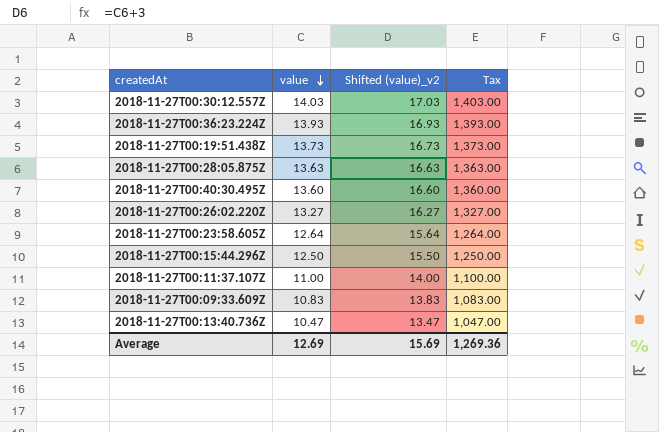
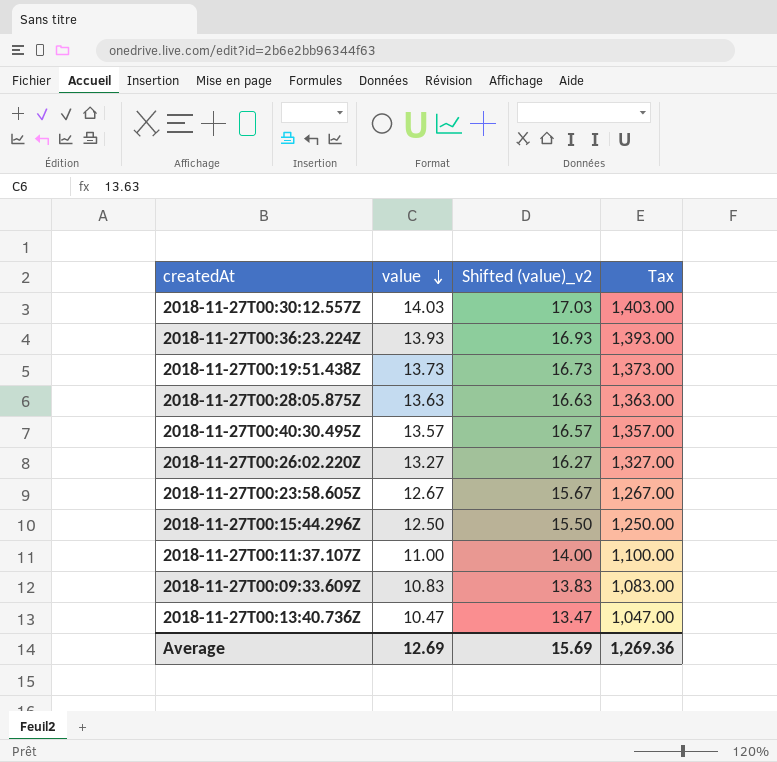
2018-11-27T00:40:30.495Z | value: 13.60 -> 13.57
2018-11-27T00:40:30.495Z | Shifted (value)_v2: 16.60 -> 16.57
2018-11-27T00:40:30.495Z | Tax: 1,360.00 -> 1,357.00
2018-11-27T00:23:58.605Z | value: 12.64 -> 12.67
2018-11-27T00:23:58.605Z | Shifted (value)_v2: 15.64 -> 15.67
2018-11-27T00:23:58.605Z | Tax: 1,264.00 -> 1,267.00

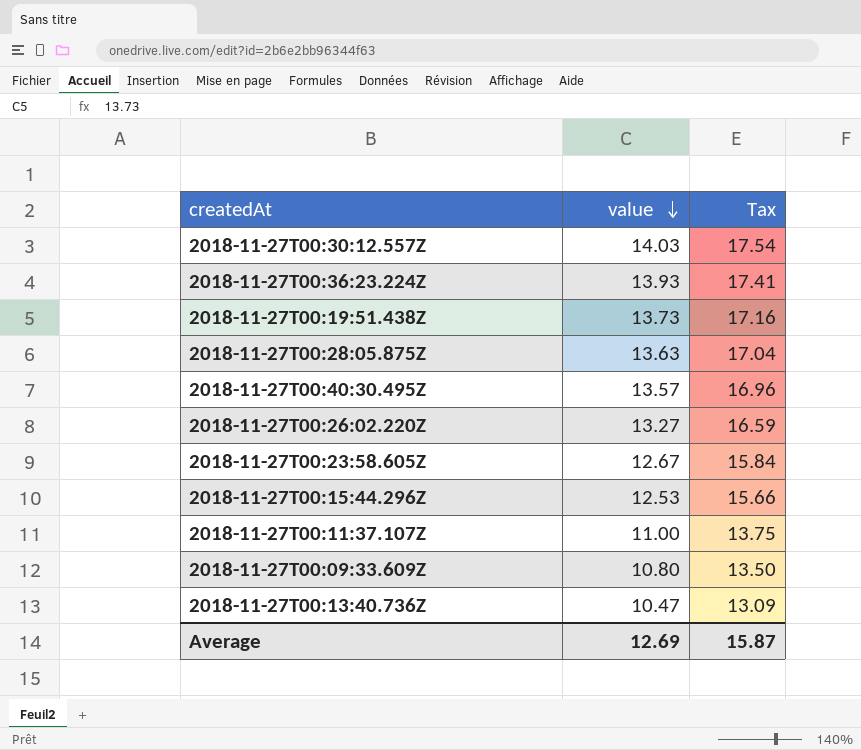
column Shifted (value)_v2 | formula: [value] + 3 -> none
column Tax | formula: [value] * 100 -> [value] * 1.25
2018-11-27T00:15:44.296Z | value: 12.50 -> 12.53
2018-11-27T00:09:33.609Z | value: 10.83 -> 10.80
Average | Tax: 1,269.36 -> 15.87

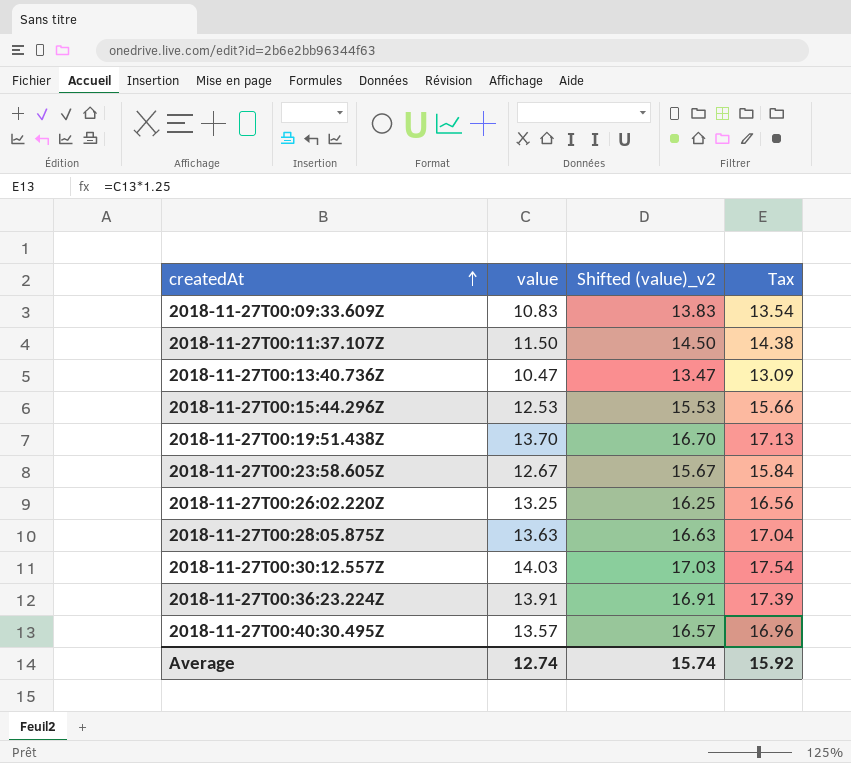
row order: value descending -> createdAt ascending
column Shifted (value)_v2 | formula: none -> [value] + 3
2018-11-27T00:09:33.609Z | value: 10.80 -> 10.83
2018-11-27T00:09:33.609Z | Tax: 13.50 -> 13.54
2018-11-27T00:11:37.107Z | value: 11.00 -> 11.50
2018-11-27T00:11:37.107Z | Tax: 13.75 -> 14.38
2018-11-27T00:19:51.438Z | value: 13.73 -> 13.70
2018-11-27T00:19:51.438Z | Tax: 17.16 -> 17.13
2018-11-27T00:26:02.220Z | value: 13.27 -> 13.25
2018-11-27T00:26:02.220Z | Tax: 16.59 -> 16.56
2018-11-27T00:36:23.224Z | value: 13.93 -> 13.91
2018-11-27T00:36:23.224Z | Tax: 17.41 -> 17.39
Average | value: 12.69 -> 12.74
Average | Tax: 15.87 -> 15.92

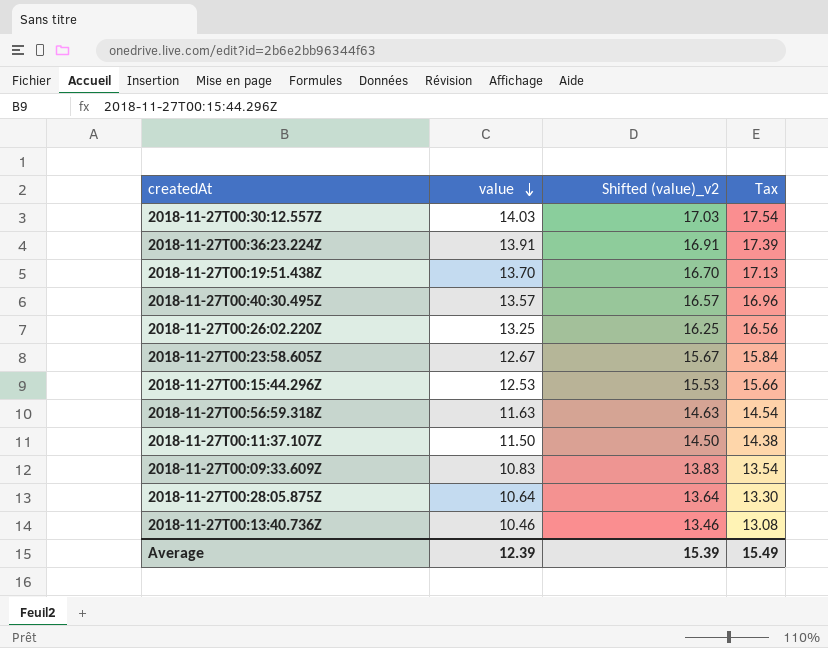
row order: createdAt ascending -> value descending
row 2018-11-27T00:56:59.318Z: none -> 11.63 | 14.63 | 14.54
2018-11-27T00:28:05.875Z | value: 13.63 -> 10.64
2018-11-27T00:28:05.875Z | Shifted (value)_v2: 16.63 -> 13.64
2018-11-27T00:28:05.875Z | Tax: 17.04 -> 13.30
2018-11-27T00:13:40.736Z | value: 10.47 -> 10.46
2018-11-27T00:13:40.736Z | Shifted (value)_v2: 13.47 -> 13.46
2018-11-27T00:13:40.736Z | Tax: 13.09 -> 13.08
Average | value: 12.74 -> 12.39
Average | Shifted (value)_v2: 15.74 -> 15.39
Average | Tax: 15.92 -> 15.49

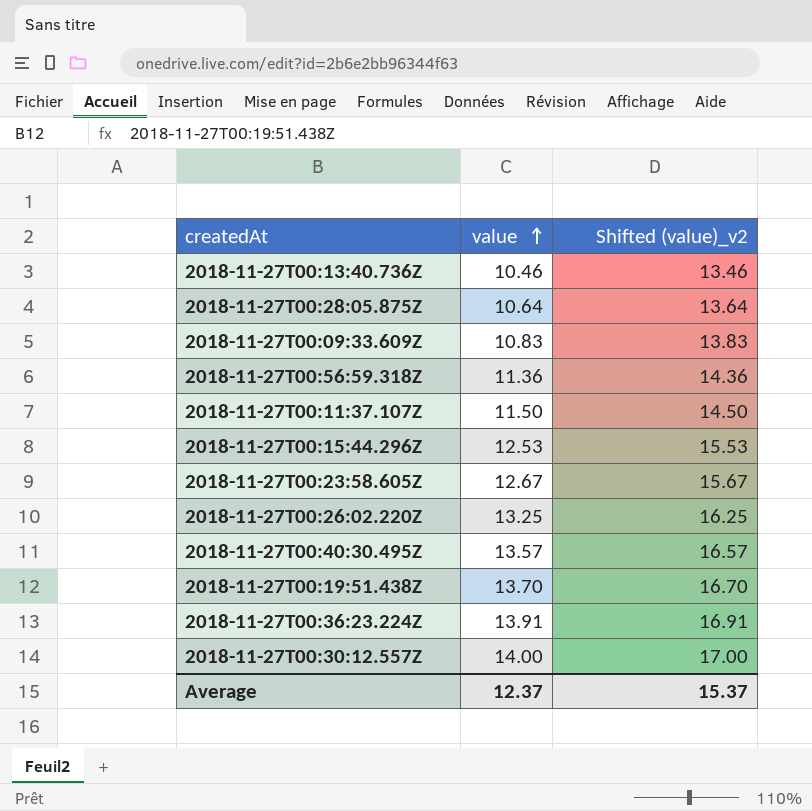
row order: value descending -> value ascending
column Tax | formula: [value] * 1.25 -> none
2018-11-27T00:56:59.318Z | value: 11.63 -> 11.36
2018-11-27T00:56:59.318Z | Shifted (value)_v2: 14.63 -> 14.36
2018-11-27T00:30:12.557Z | value: 14.03 -> 14.00
2018-11-27T00:30:12.557Z | Shifted (value)_v2: 17.03 -> 17.00
Average | value: 12.39 -> 12.37
Average | Shifted (value)_v2: 15.39 -> 15.37

